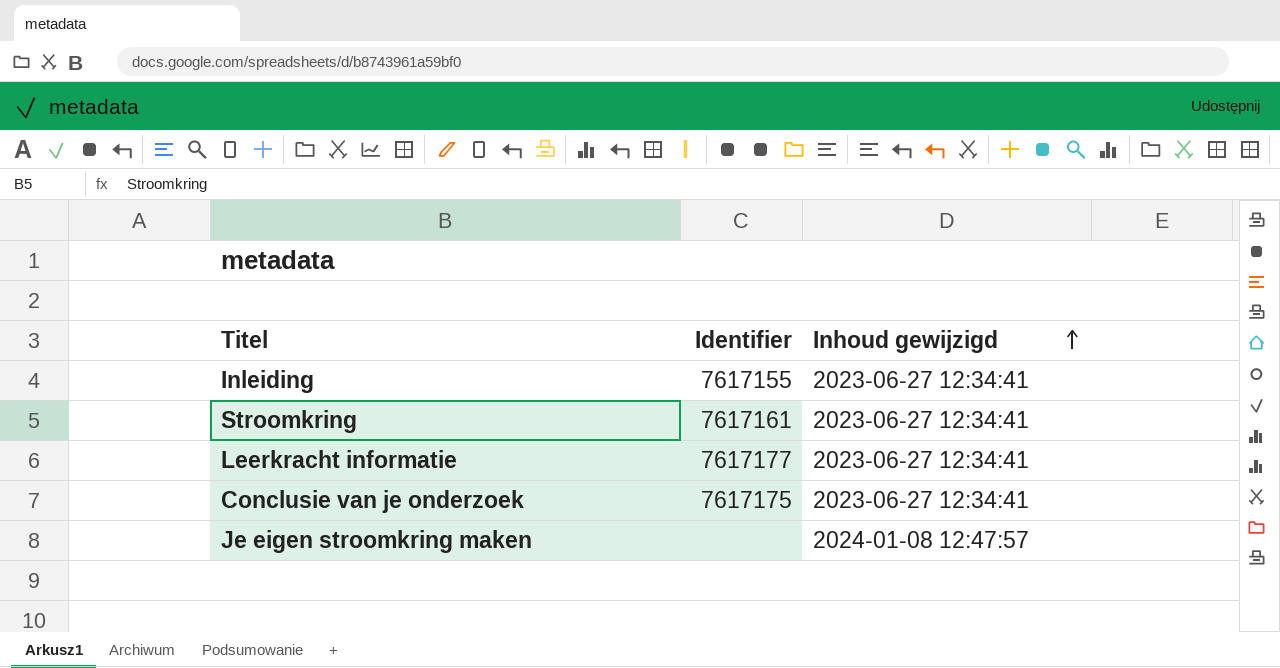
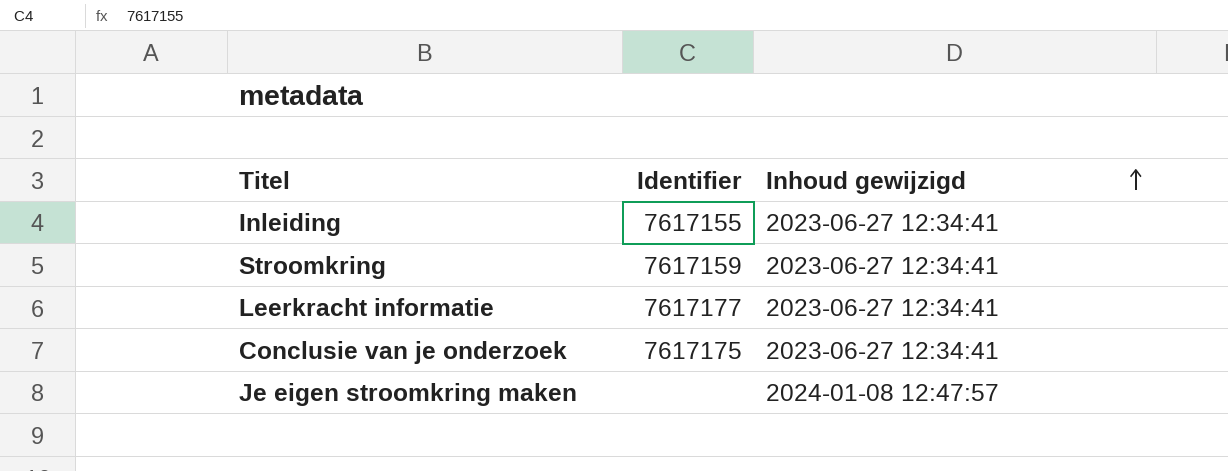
Stroomkring | Identifier: 7617161 -> 7617159

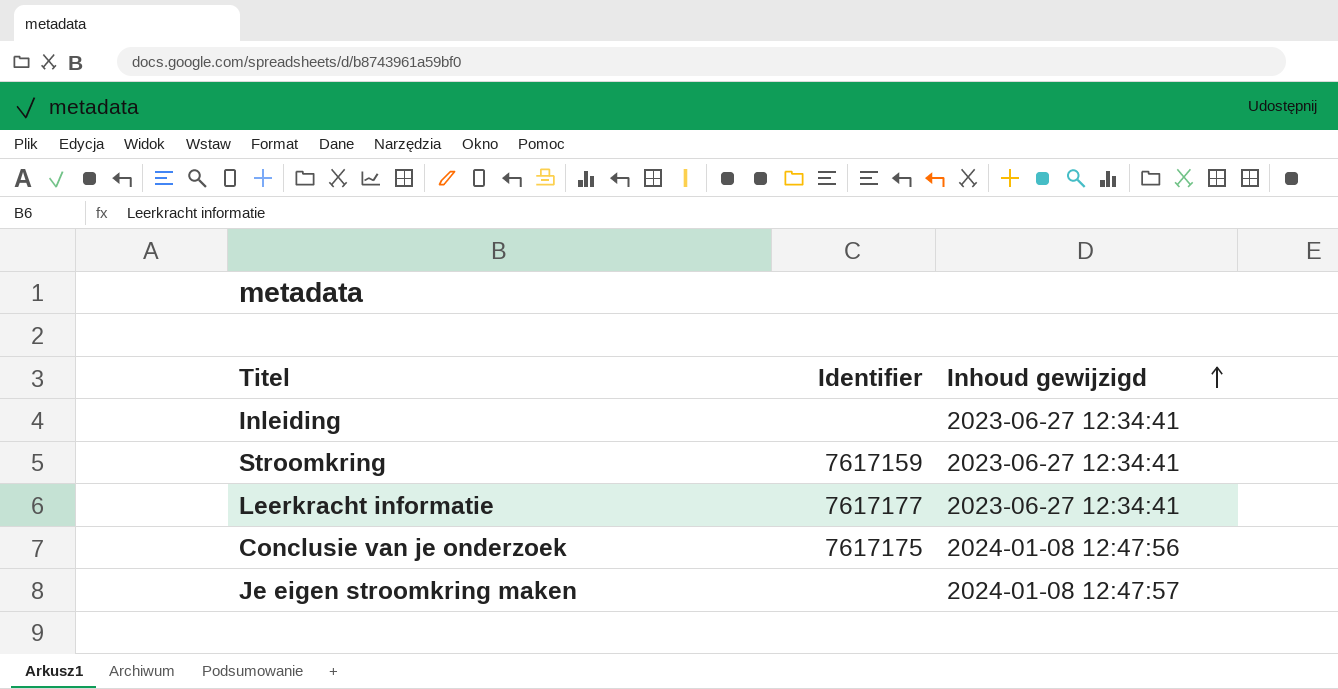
Inleiding | Identifier: 7617155 -> none
Conclusie van je onderzoek | Inhoud gewijzigd: 2023-06-27 12:34:41 -> 2024-01-08 12:47:56

